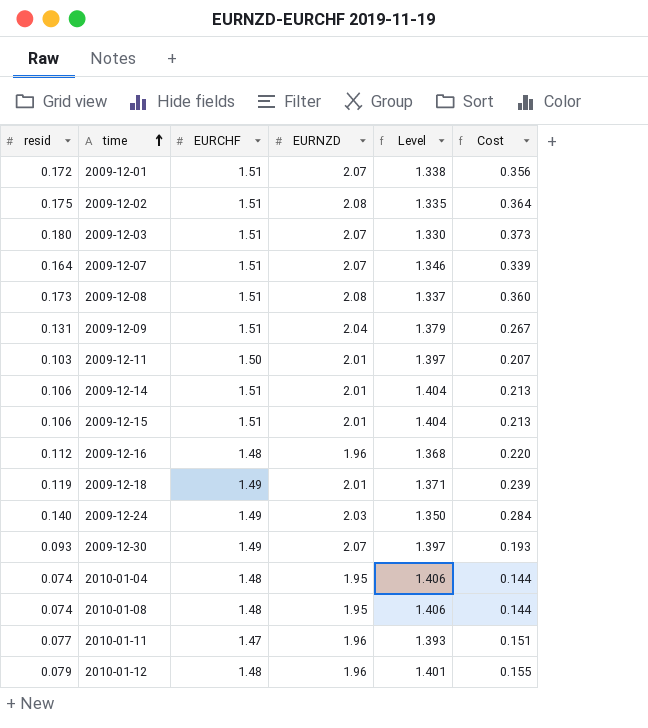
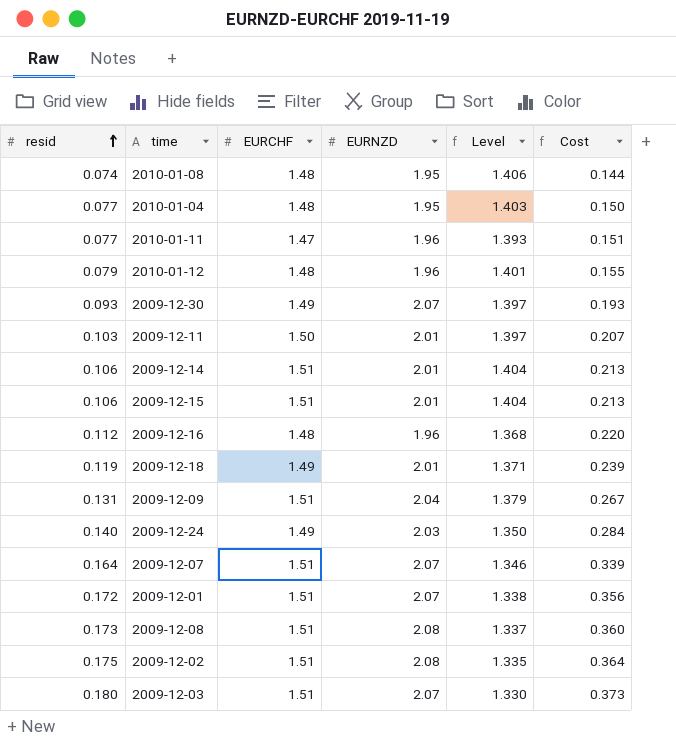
row order: time ascending -> resid ascending
2010-01-04 | resid: 0.074 -> 0.077
2010-01-04 | Level: 1.406 -> 1.403
2010-01-04 | Cost: 0.144 -> 0.150

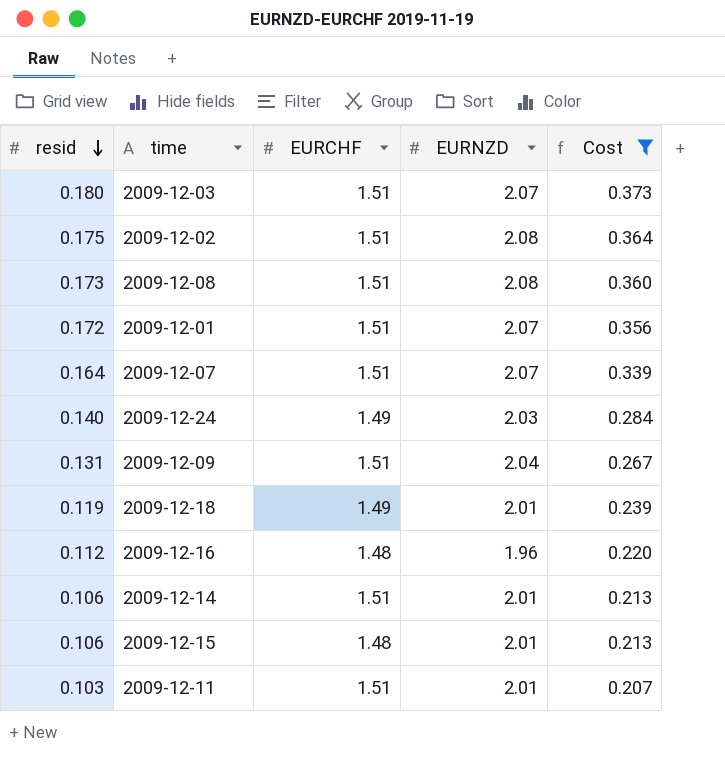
filter: none -> Cost >= 0.207
row order: resid ascending -> resid descending
column Level | formula: [EURCHF] - [resid] -> none
2009-12-15 | EURCHF: 1.51 -> 1.48
2009-12-11 | EURCHF: 1.50 -> 1.51

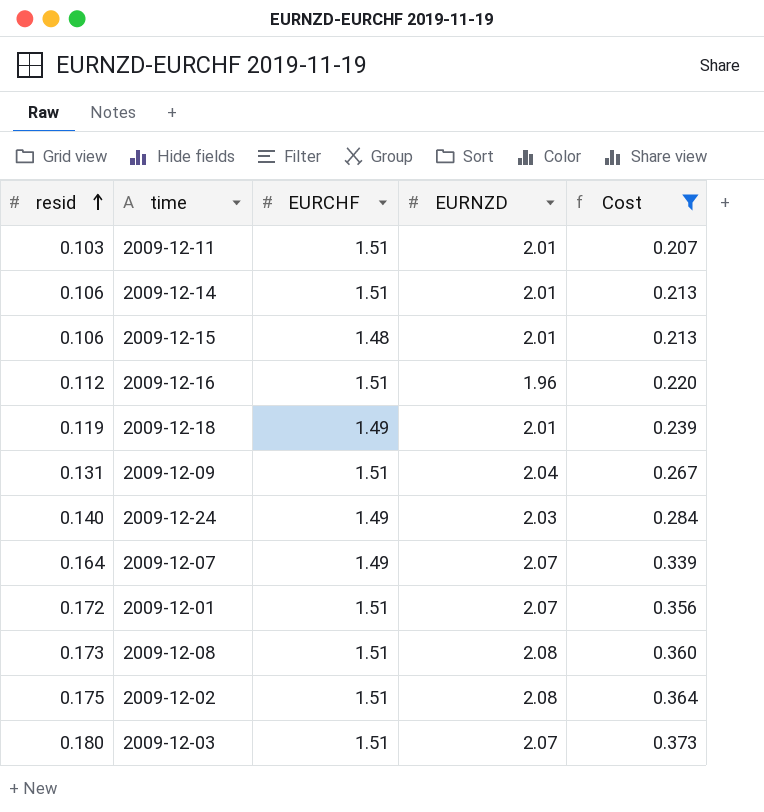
row order: resid descending -> resid ascending
2009-12-16 | EURCHF: 1.48 -> 1.51
2009-12-07 | EURCHF: 1.51 -> 1.49

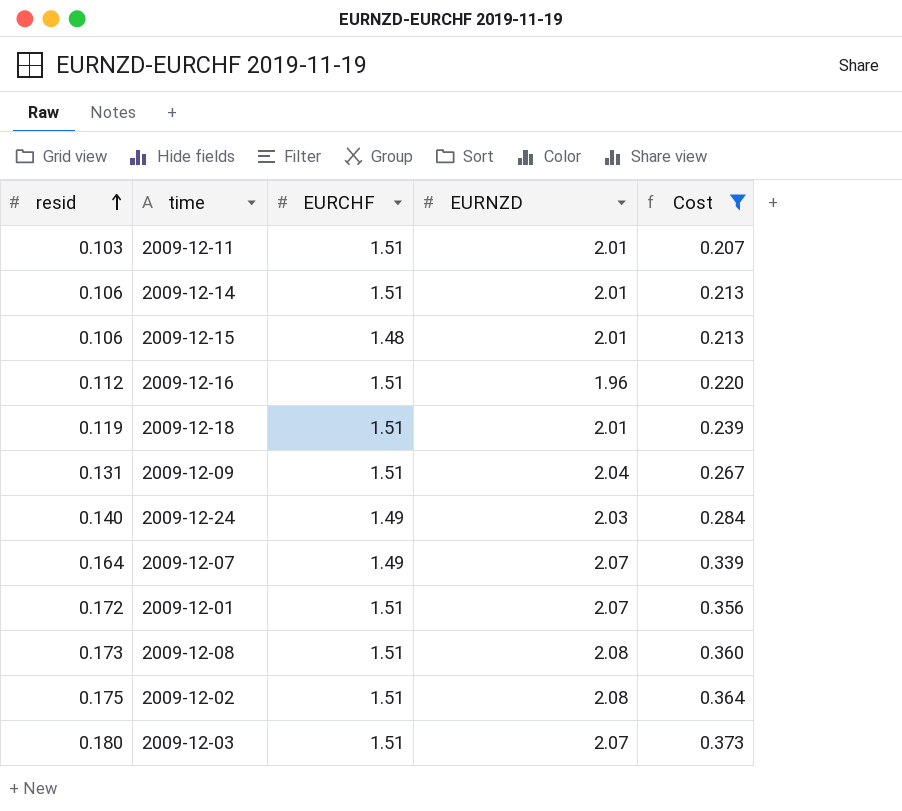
2009-12-18 | EURCHF: 1.49 -> 1.51

